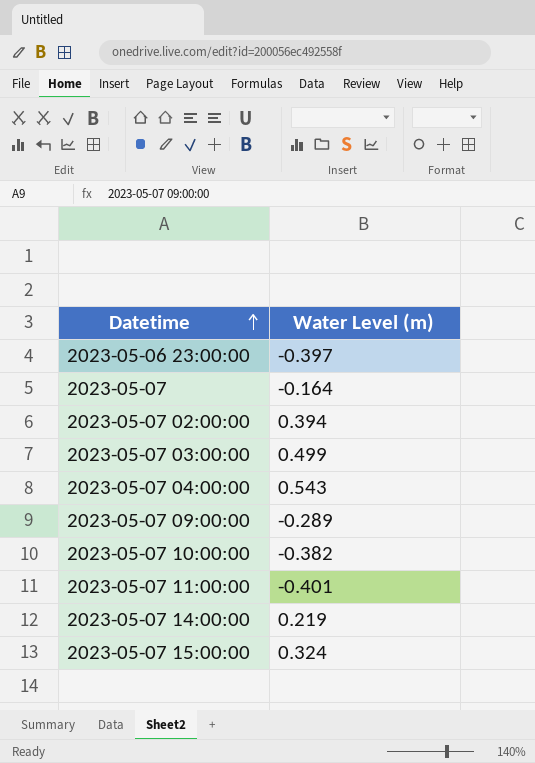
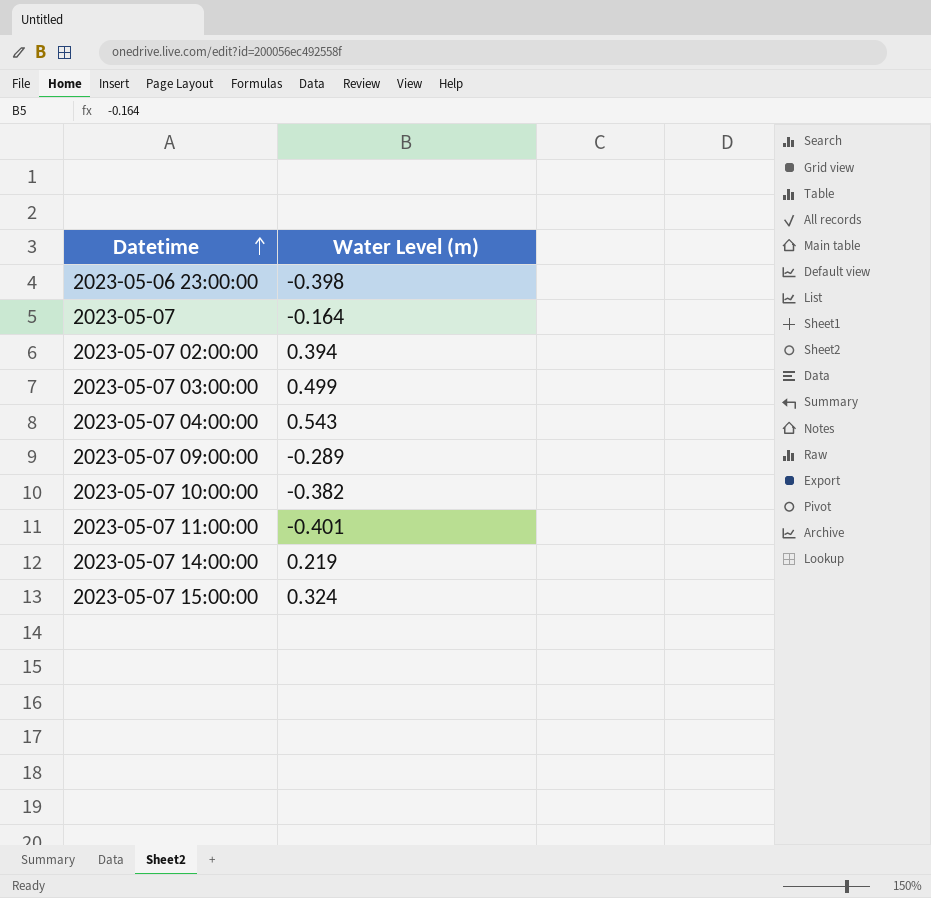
2023-05-06 23:00:00 | Water Level (m): -0.397 -> -0.398

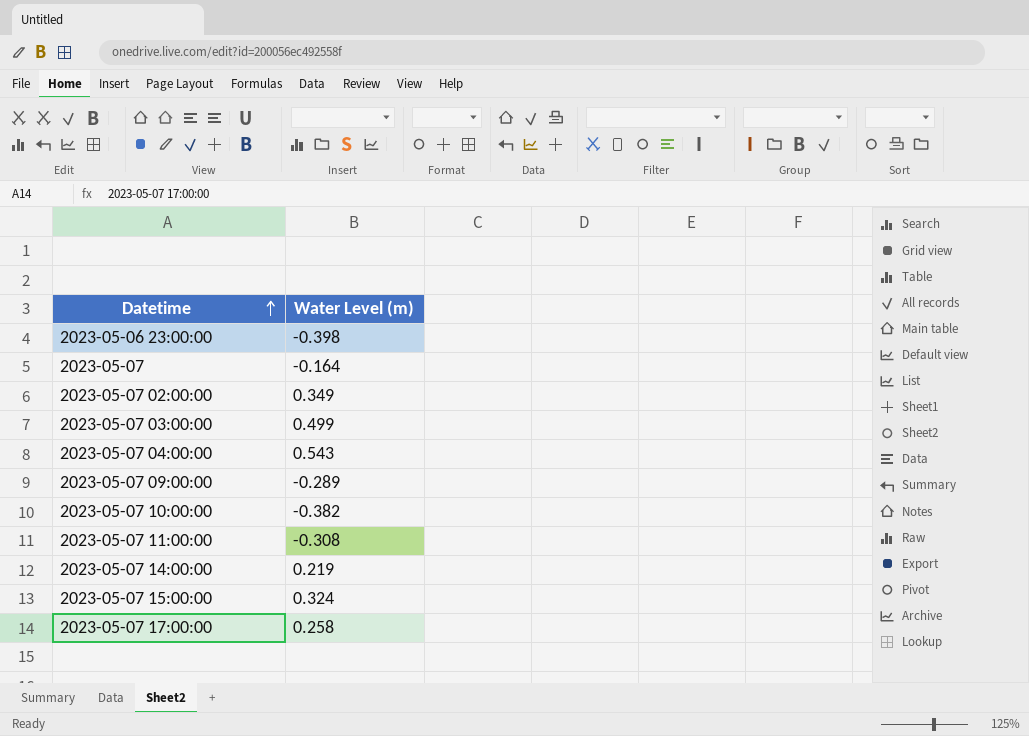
2023-05-07 02:00:00 | Water Level (m): 0.394 -> 0.349
2023-05-07 11:00:00 | Water Level (m): -0.401 -> -0.308
row 2023-05-07 17:00:00: none -> 0.258

